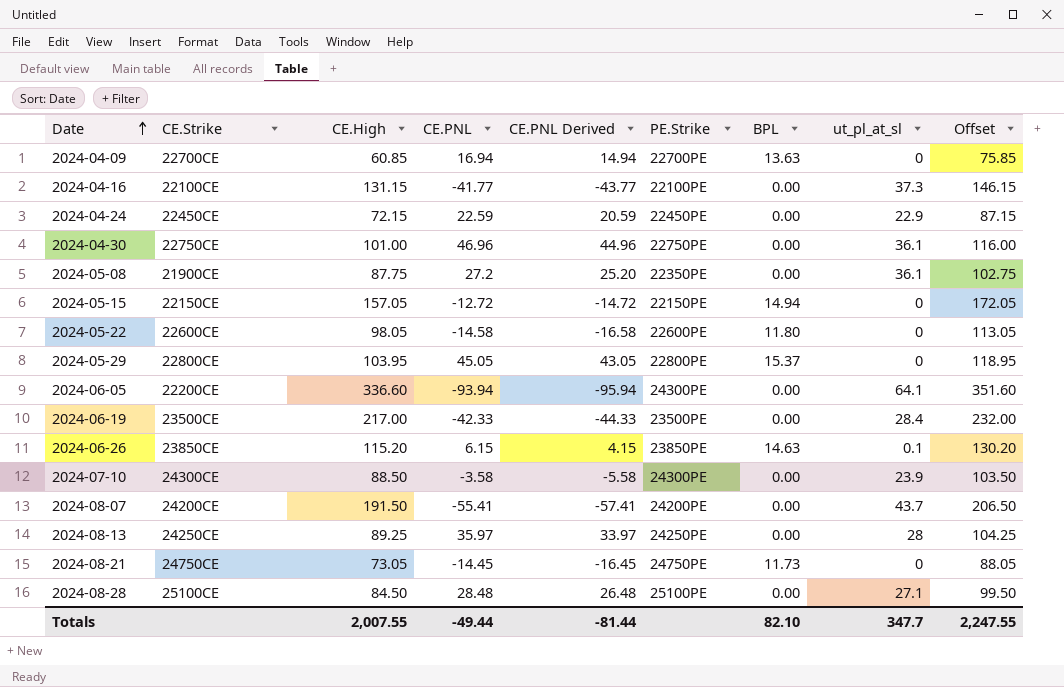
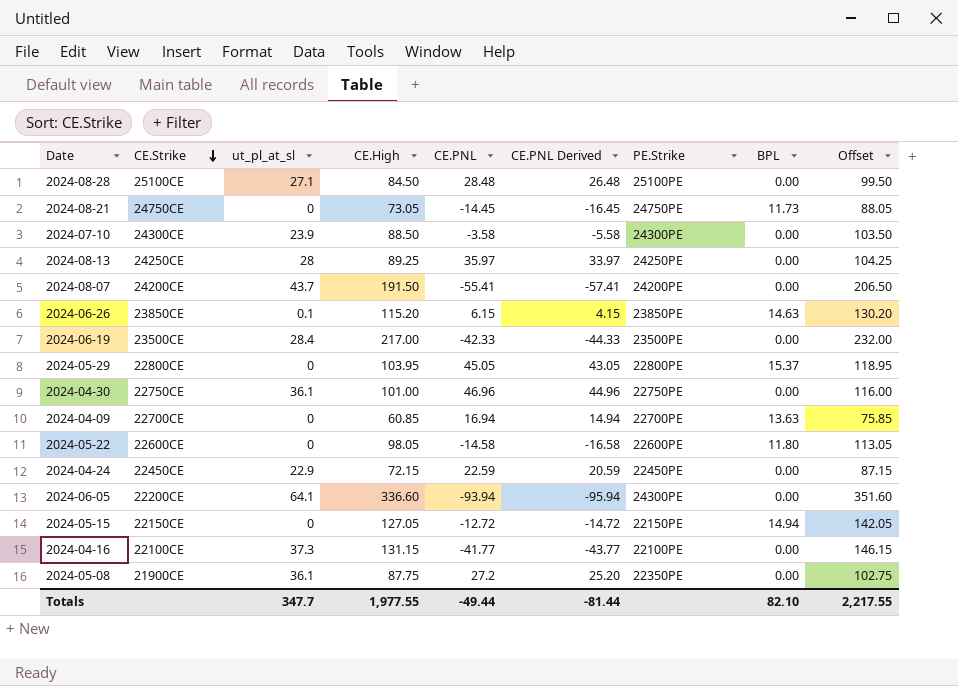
row order: Date ascending -> CE.Strike descending
column ut_pl_at_sl | position: 8 -> 3
2024-05-15 | CE.High: 157.05 -> 127.05
2024-05-15 | Offset: 172.05 -> 142.05
Totals | CE.High: 2,007.55 -> 1,977.55
Totals | Offset: 2,247.55 -> 2,217.55

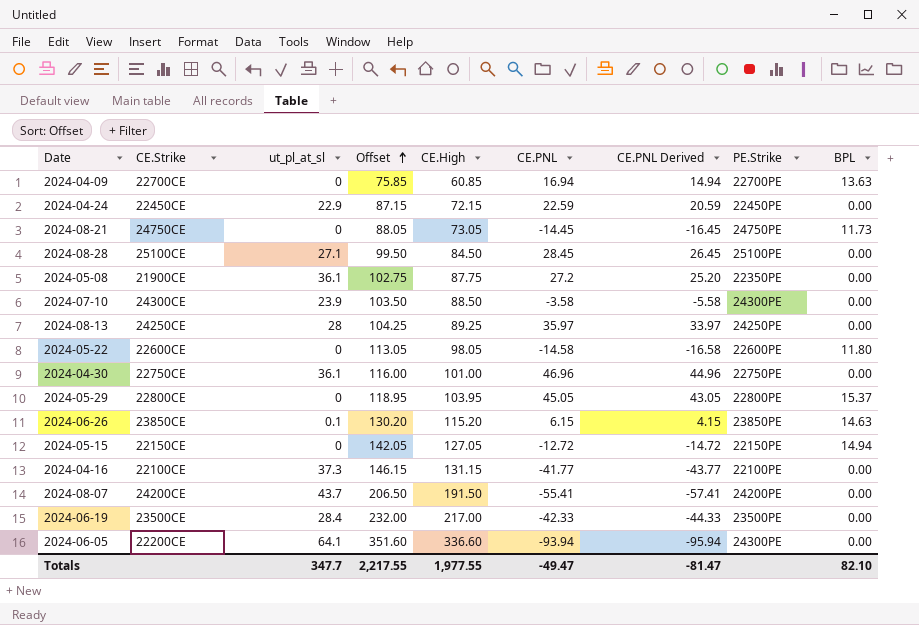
row order: CE.Strike descending -> Offset ascending
column Offset | position: 9 -> 4
2024-08-28 | CE.PNL: 28.48 -> 28.45
2024-08-28 | CE.PNL Derived: 26.48 -> 26.45
Totals | CE.PNL: -49.44 -> -49.47
Totals | CE.PNL Derived: -81.44 -> -81.47

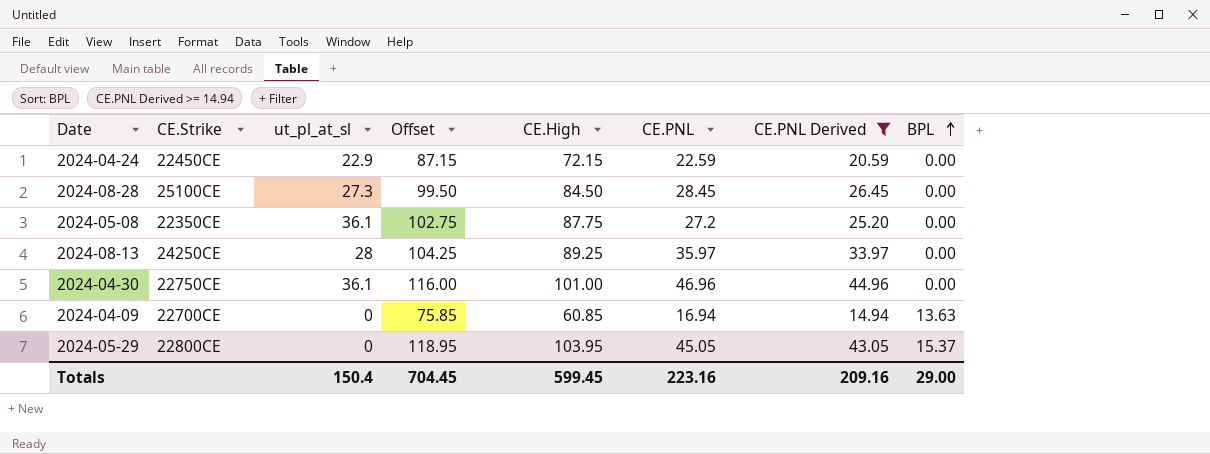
filter: none -> CE.PNL Derived >= 14.94
row order: Offset ascending -> BPL ascending
column PE.Strike | position: 8 -> none
2024-08-28 | ut_pl_at_sl: 27.1 -> 27.3
2024-05-08 | CE.Strike: 21900CE -> 22350CE
Totals | ut_pl_at_sl: 347.7 -> 150.4
Totals | Offset: 2,217.55 -> 704.45
Totals | CE.High: 1,977.55 -> 599.45
Totals | CE.PNL: -49.47 -> 223.16
Totals | CE.PNL Derived: -81.47 -> 209.16
Totals | BPL: 82.10 -> 29.00

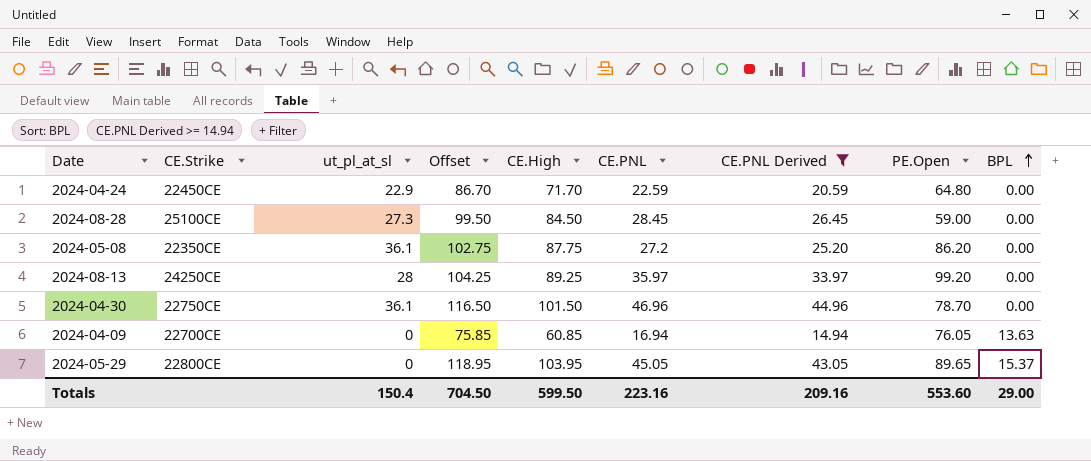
column PE.Open | position: none -> 8
2024-04-24 | Offset: 87.15 -> 86.70
2024-04-24 | CE.High: 72.15 -> 71.70
2024-04-30 | Offset: 116.00 -> 116.50
2024-04-30 | CE.High: 101.00 -> 101.50
Totals | Offset: 704.45 -> 704.50
Totals | CE.High: 599.45 -> 599.50

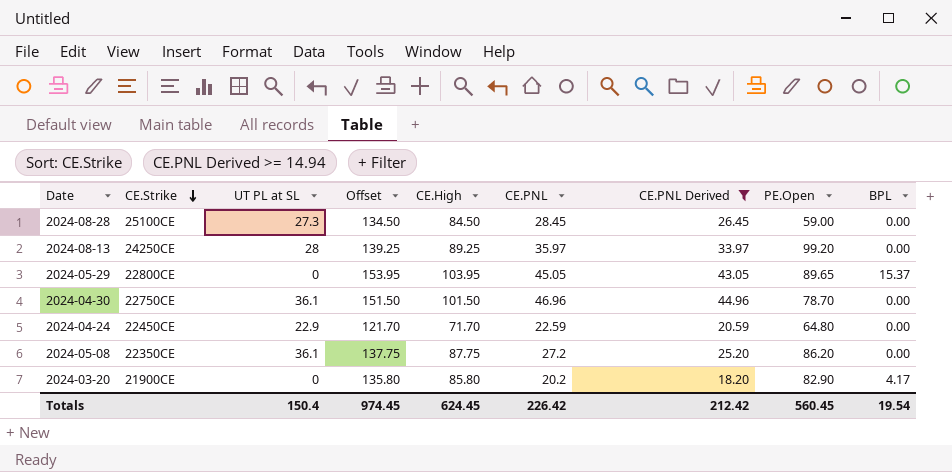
row order: BPL ascending -> CE.Strike descending
column name: ut_pl_at_sl -> UT PL at SL
column Offset | formula: [CE.High] + 15 -> [CE.High] + 50
row 2024-04-09: 22700CE | 0 | 75.85 | 60.85 | 16.94 | 14.94 | 76.05 | 13.63 -> none
row 2024-03-20: none -> 21900CE | 0 | 135.80 | 85.80 | 20.2 | 18.20 | 82.90 | 4.17
Totals | Offset: 704.50 -> 974.45
Totals | CE.High: 599.50 -> 624.45
Totals | CE.PNL: 223.16 -> 226.42
Totals | CE.PNL Derived: 209.16 -> 212.42
Totals | PE.Open: 553.60 -> 560.45
Totals | BPL: 29.00 -> 19.54

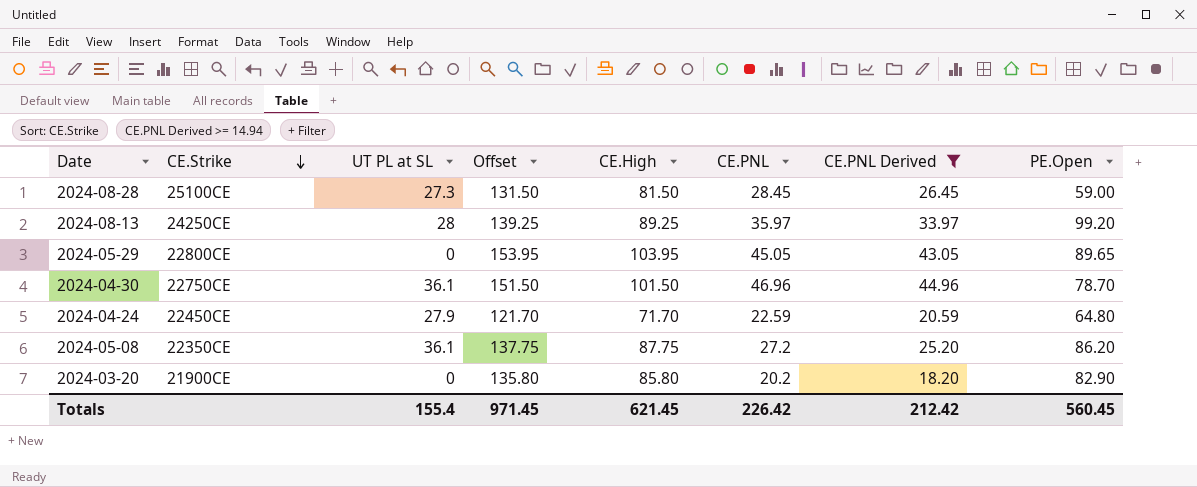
column BPL | position: 9 -> none
2024-08-28 | Offset: 134.50 -> 131.50
2024-08-28 | CE.High: 84.50 -> 81.50
2024-04-24 | UT PL at SL: 22.9 -> 27.9
Totals | UT PL at SL: 150.4 -> 155.4
Totals | Offset: 974.45 -> 971.45
Totals | CE.High: 624.45 -> 621.45

